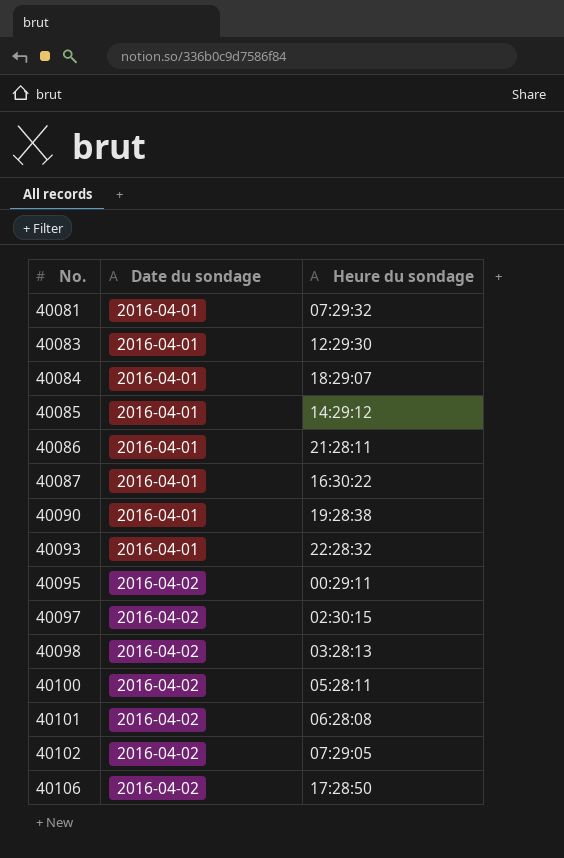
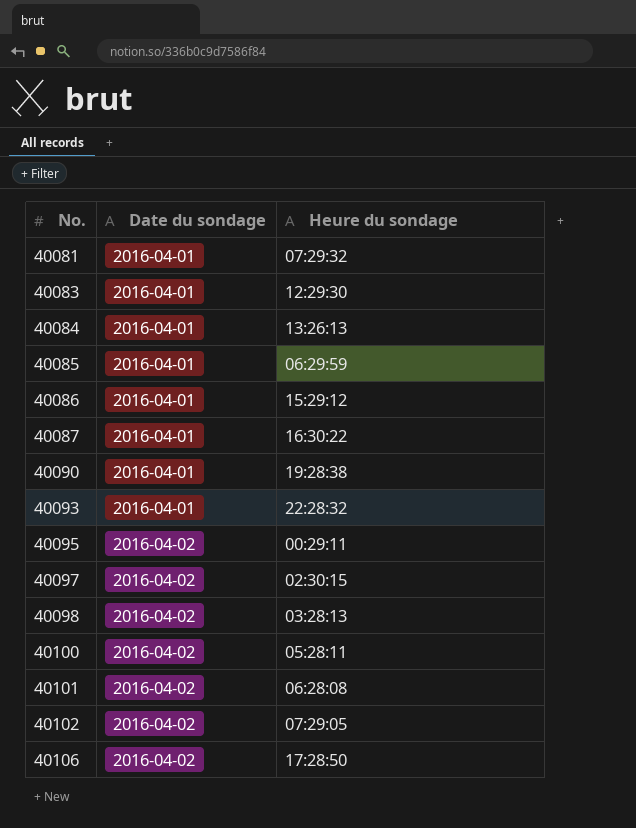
40084 | Heure du sondage: 18:29:07 -> 13:26:13
40085 | Heure du sondage: 14:29:12 -> 06:29:59
40086 | Heure du sondage: 21:28:11 -> 15:29:12

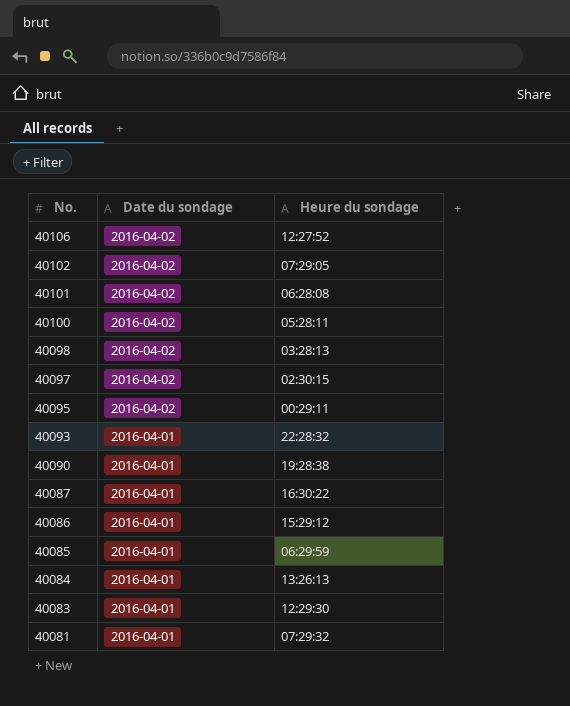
row order: No. ascending -> No. descending
40106 | Heure du sondage: 17:28:50 -> 12:27:52

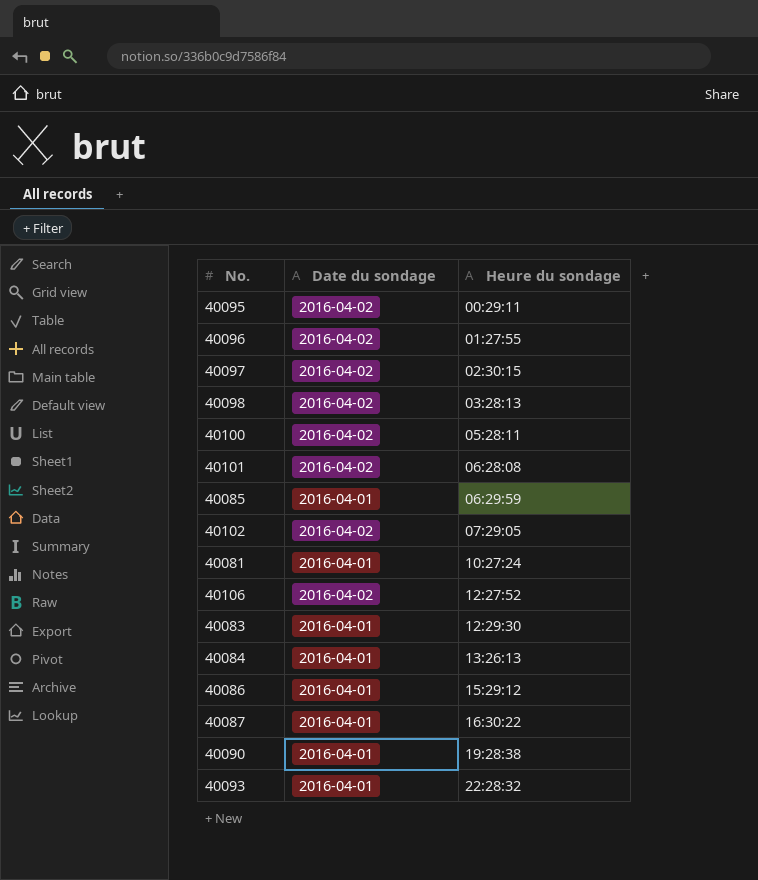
row order: No. descending -> Heure du sondage ascending
row 40096: none -> 2016-04-02 | 01:27:55
40081 | Heure du sondage: 07:29:32 -> 10:27:24

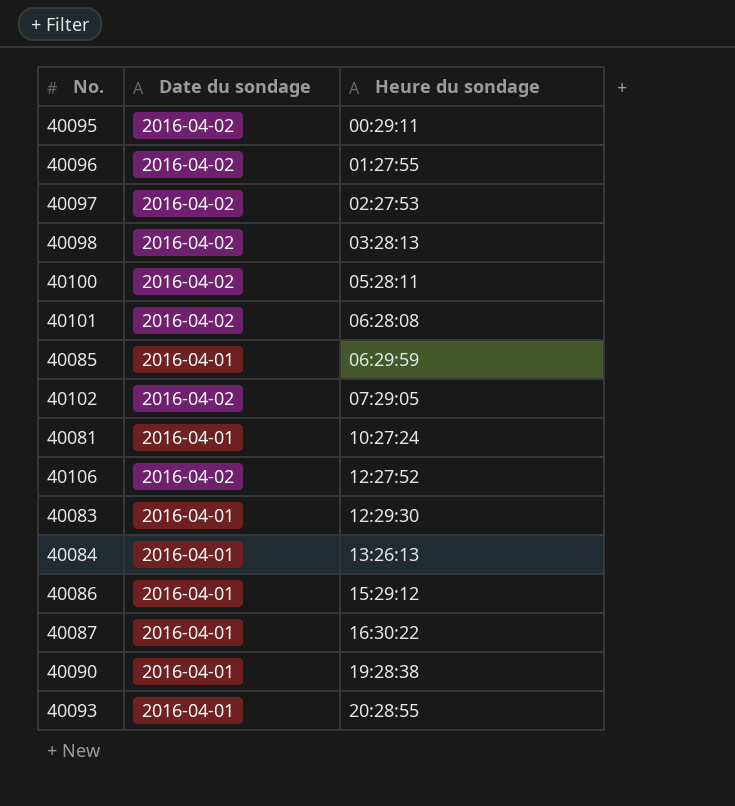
40097 | Heure du sondage: 02:30:15 -> 02:27:53
40093 | Heure du sondage: 22:28:32 -> 20:28:55

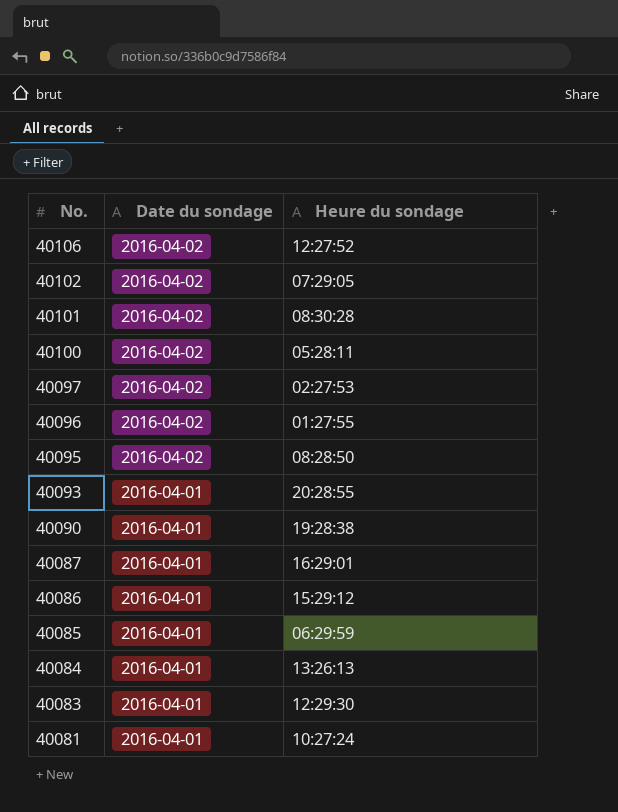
row order: Heure du sondage ascending -> No. descending
row 40098: 2016-04-02 | 03:28:13 -> none
40101 | Heure du sondage: 06:28:08 -> 08:30:28
40095 | Heure du sondage: 00:29:11 -> 08:28:50
40087 | Heure du sondage: 16:30:22 -> 16:29:01

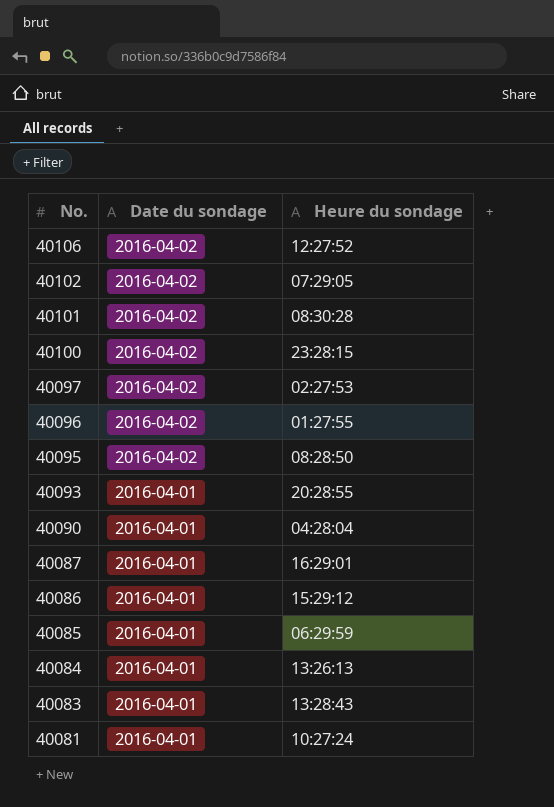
40100 | Heure du sondage: 05:28:11 -> 23:28:15
40090 | Heure du sondage: 19:28:38 -> 04:28:04
40083 | Heure du sondage: 12:29:30 -> 13:28:43

